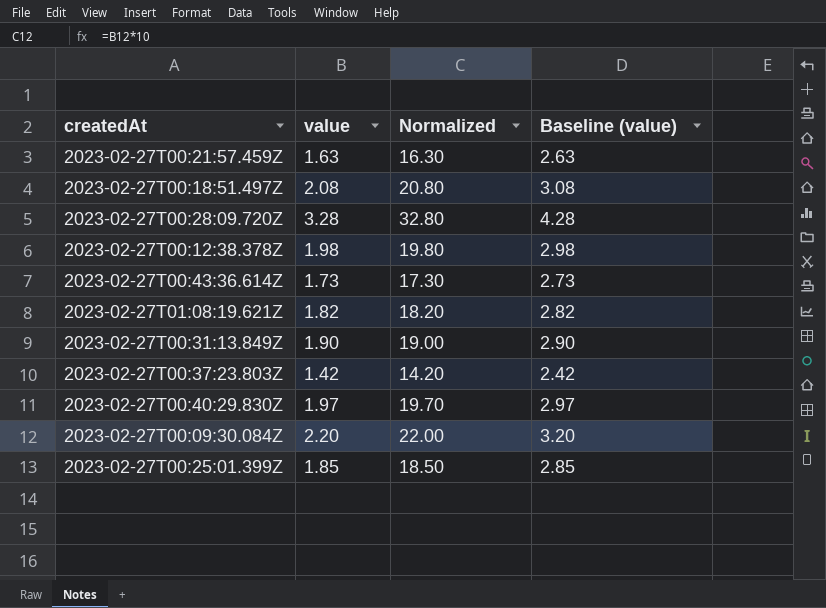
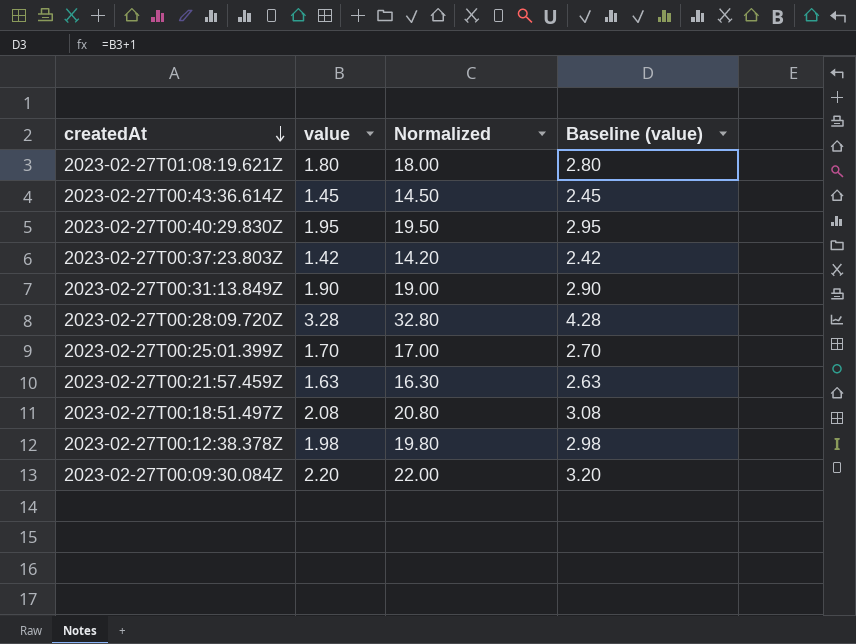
row order: none -> createdAt descending
2023-02-27T01:08:19.621Z | value: 1.82 -> 1.80
2023-02-27T01:08:19.621Z | Normalized: 18.20 -> 18.00
2023-02-27T01:08:19.621Z | Baseline (value): 2.82 -> 2.80
2023-02-27T00:43:36.614Z | value: 1.73 -> 1.45
2023-02-27T00:43:36.614Z | Normalized: 17.30 -> 14.50
2023-02-27T00:43:36.614Z | Baseline (value): 2.73 -> 2.45
2023-02-27T00:40:29.830Z | value: 1.97 -> 1.95
2023-02-27T00:40:29.830Z | Normalized: 19.70 -> 19.50
2023-02-27T00:40:29.830Z | Baseline (value): 2.97 -> 2.95
2023-02-27T00:25:01.399Z | value: 1.85 -> 1.70
2023-02-27T00:25:01.399Z | Normalized: 18.50 -> 17.00
2023-02-27T00:25:01.399Z | Baseline (value): 2.85 -> 2.70

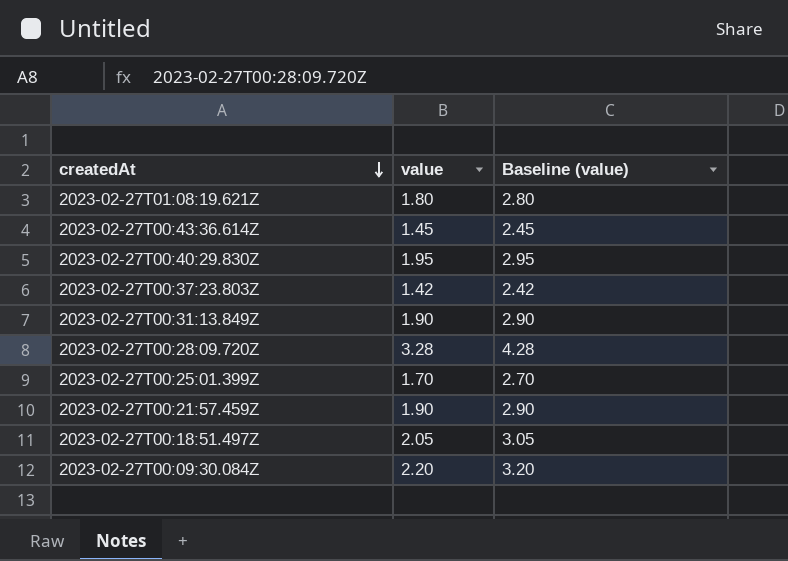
column Normalized | formula: [value] * 10 -> none
row 2023-02-27T00:12:38.378Z: 1.98 | 19.80 | 2.98 -> none
2023-02-27T00:21:57.459Z | value: 1.63 -> 1.90
2023-02-27T00:21:57.459Z | Baseline (value): 2.63 -> 2.90
2023-02-27T00:18:51.497Z | value: 2.08 -> 2.05
2023-02-27T00:18:51.497Z | Baseline (value): 3.08 -> 3.05

